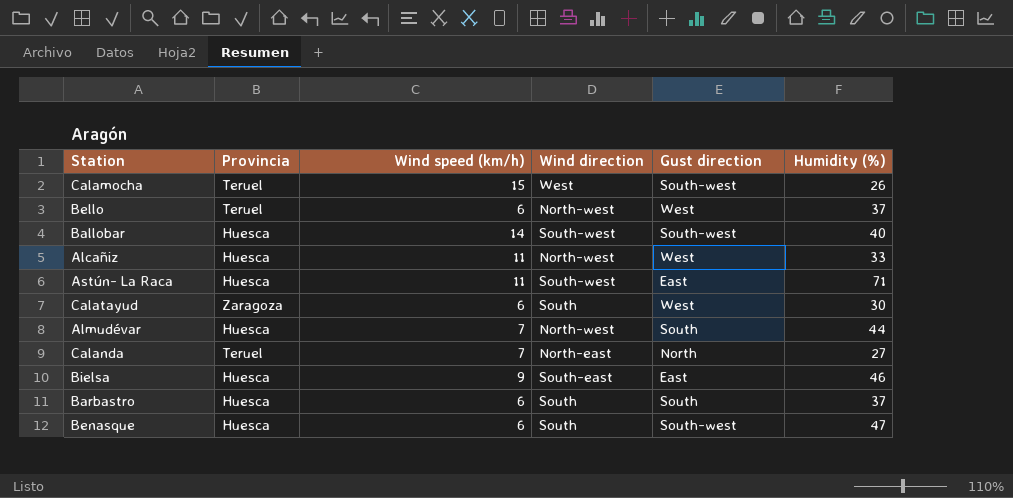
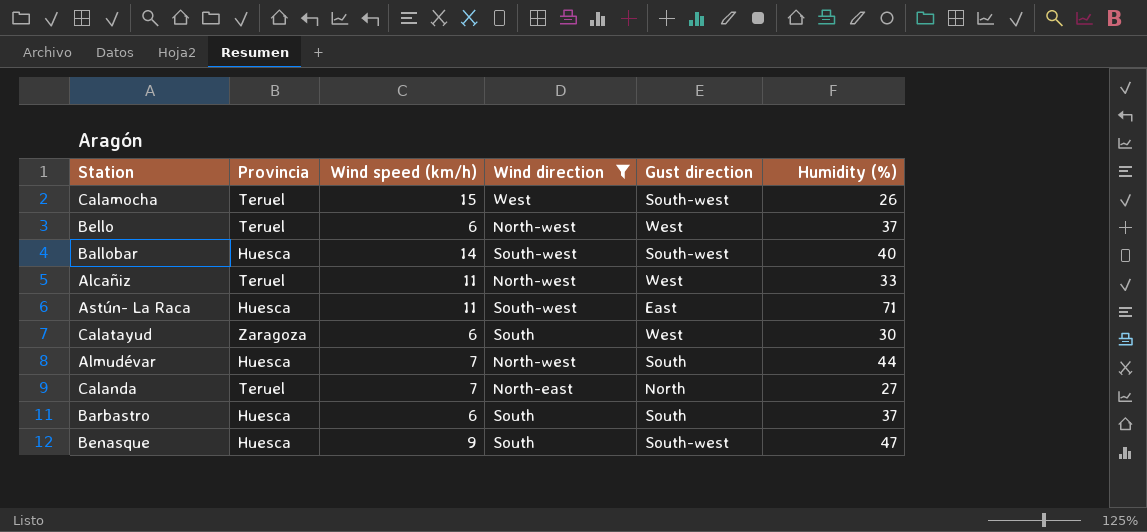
filter: none -> Wind direction != South-east
Alcañiz | Provincia: Huesca -> Teruel
Benasque | Wind speed (km/h): 6 -> 9

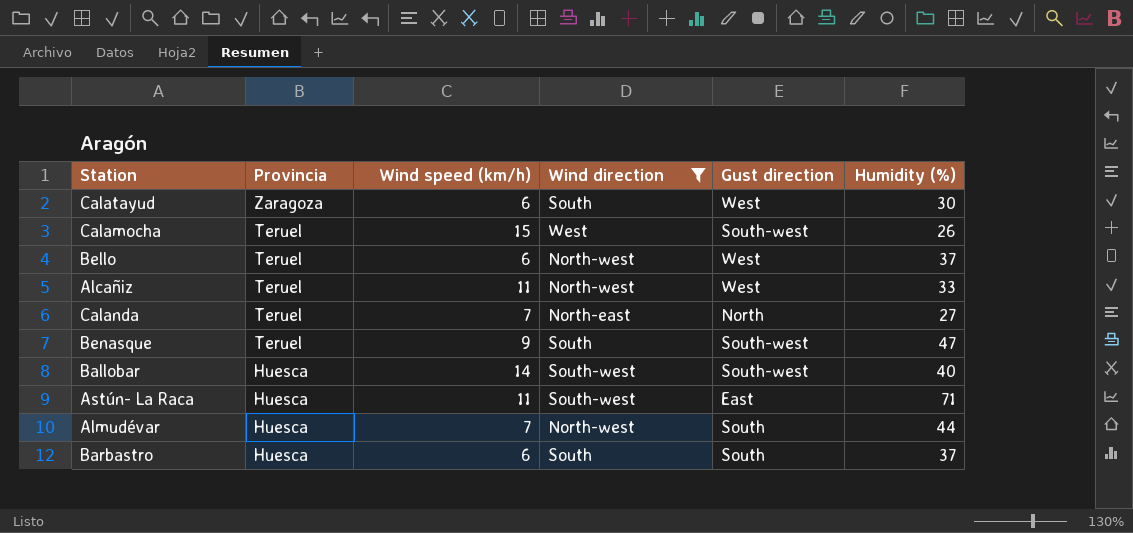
row order: none -> Provincia descending
Benasque | Provincia: Huesca -> Teruel

